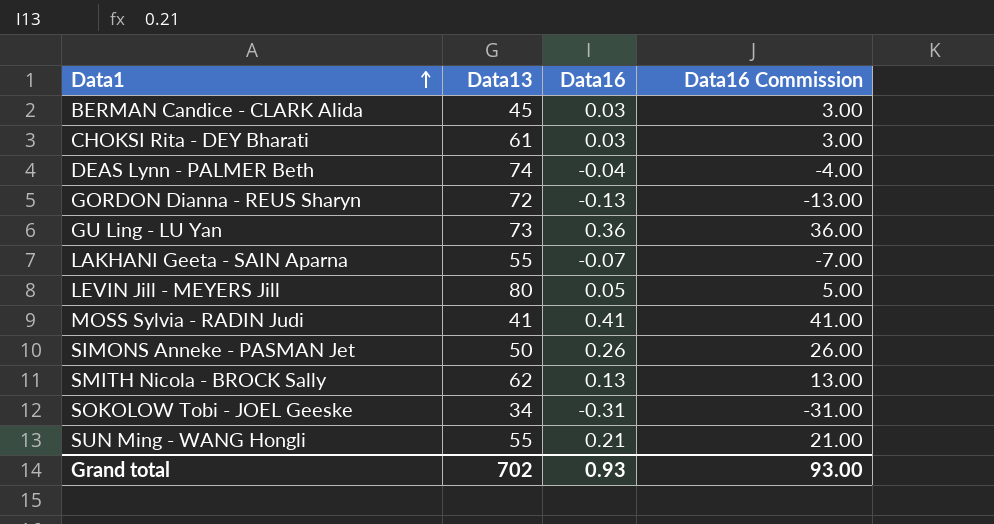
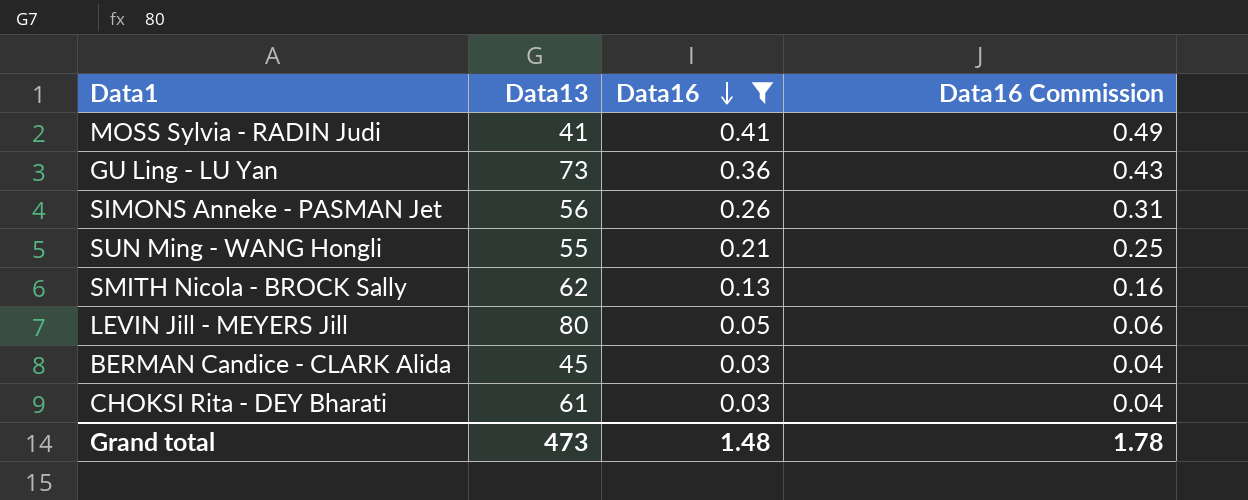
filter: none -> Data16 >= 0.03
row order: Data1 ascending -> Data16 descending
column Data16 Commission | formula: [Data16] * 100 -> [Data16] * 1.2
SIMONS Anneke - PASMAN Jet | Data13: 50 -> 56
Grand total | Data13: 702 -> 473
Grand total | Data16: 0.93 -> 1.48
Grand total | Data16 Commission: 93.00 -> 1.78

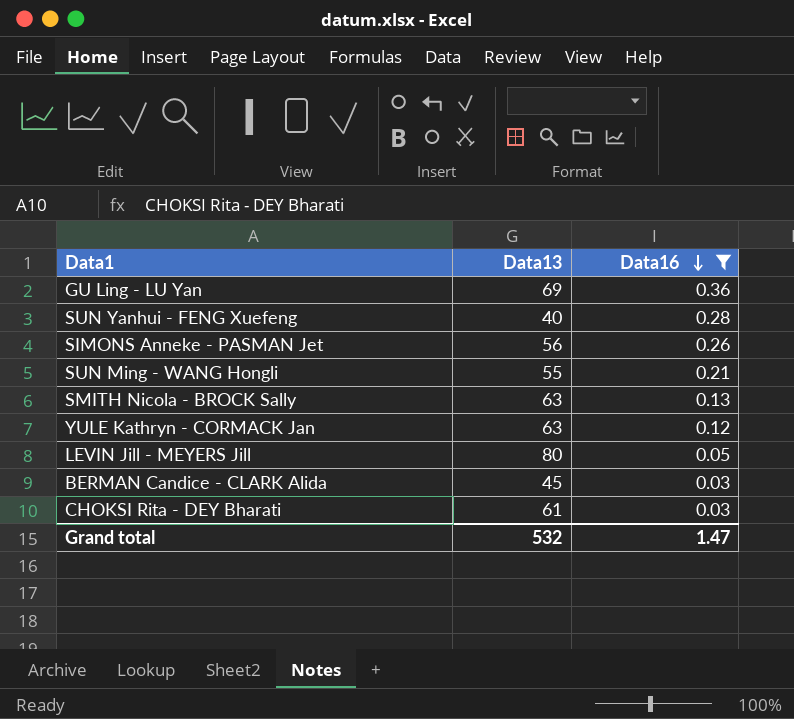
column Data16 Commission | formula: [Data16] * 1.2 -> none
row MOSS Sylvia - RADIN Judi: 41 | 0.41 | 0.49 -> none
GU Ling - LU Yan | Data13: 73 -> 69
row SUN Yanhui - FENG Xuefeng: none -> 40 | 0.28
SMITH Nicola - BROCK Sally | Data13: 62 -> 63
row YULE Kathryn - CORMACK Jan: none -> 63 | 0.12
Grand total | Data13: 473 -> 532
Grand total | Data16: 1.48 -> 1.47

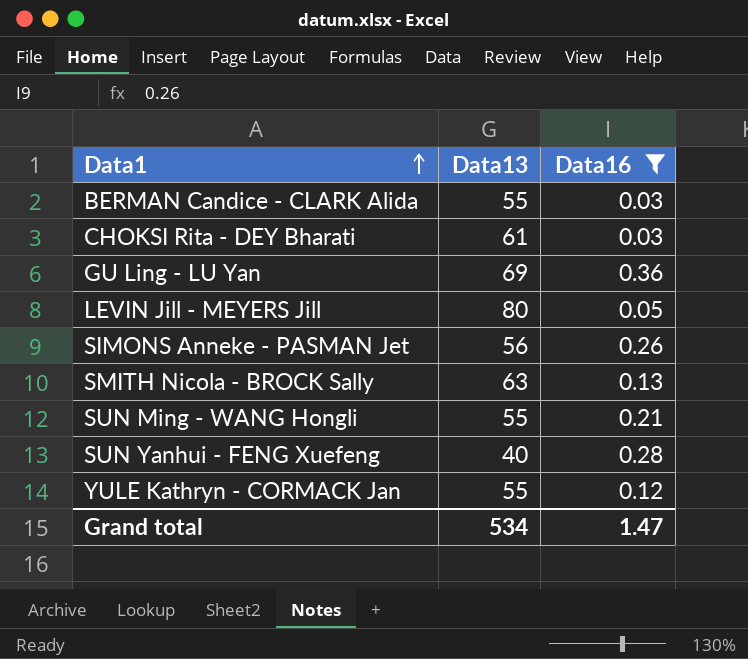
row order: Data16 descending -> Data1 ascending
BERMAN Candice - CLARK Alida | Data13: 45 -> 55
YULE Kathryn - CORMACK Jan | Data13: 63 -> 55
Grand total | Data13: 532 -> 534

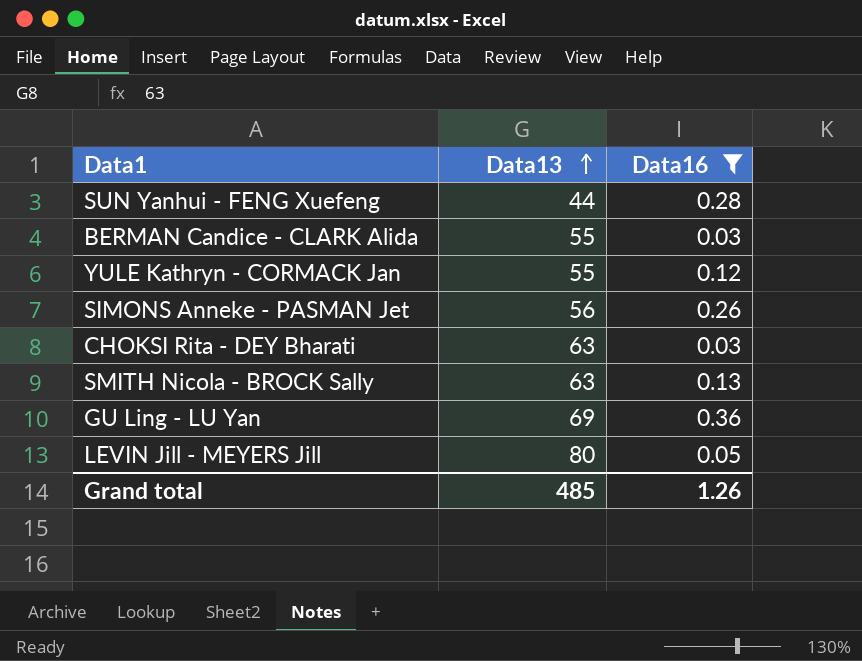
row order: Data1 ascending -> Data13 ascending
row SUN Ming - WANG Hongli: 55 | 0.21 -> none
SUN Yanhui - FENG Xuefeng | Data13: 40 -> 44
CHOKSI Rita - DEY Bharati | Data13: 61 -> 63
Grand total | Data13: 534 -> 485
Grand total | Data16: 1.47 -> 1.26

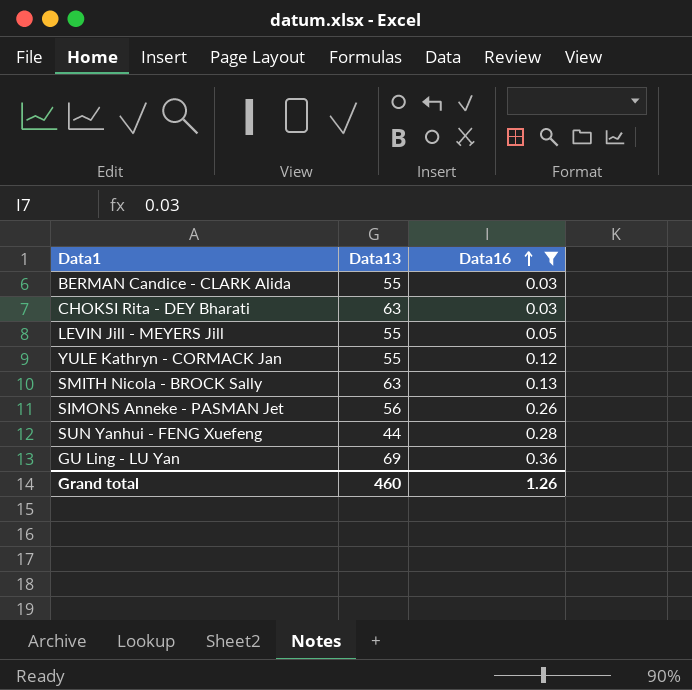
row order: Data13 ascending -> Data16 ascending
LEVIN Jill - MEYERS Jill | Data13: 80 -> 55
Grand total | Data13: 485 -> 460

